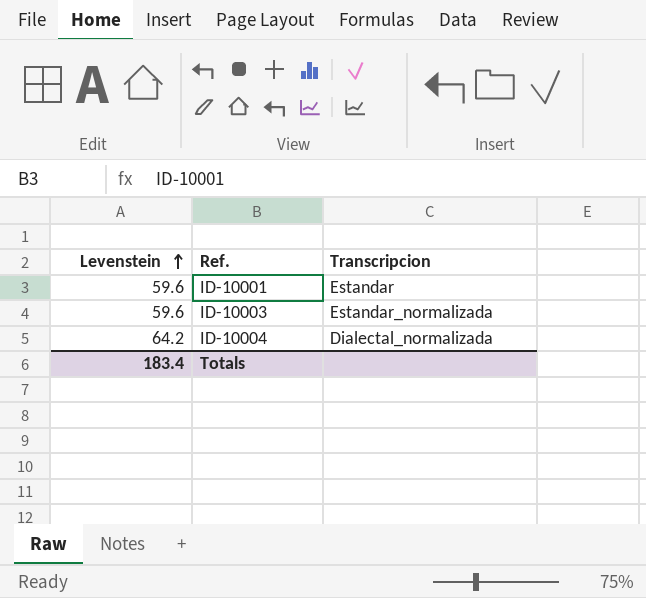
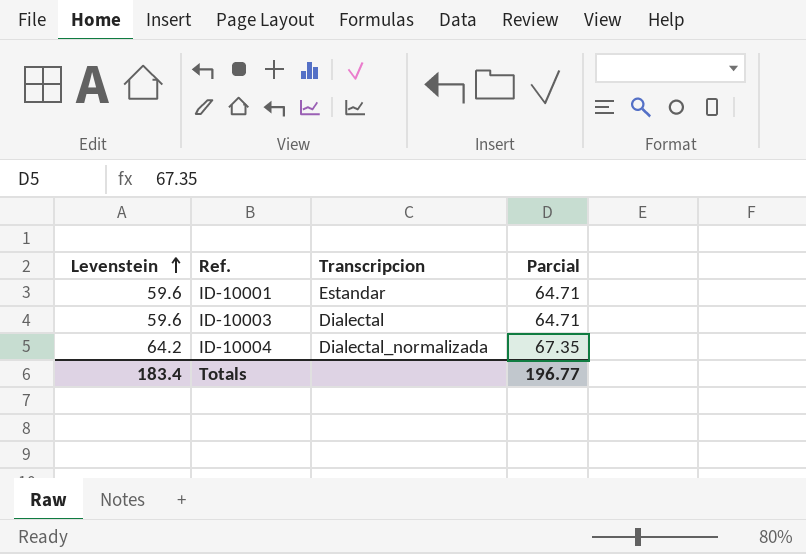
column Parcial | position: none -> 4
ID-10003 | Transcripcion: Estandar_normalizada -> Dialectal

